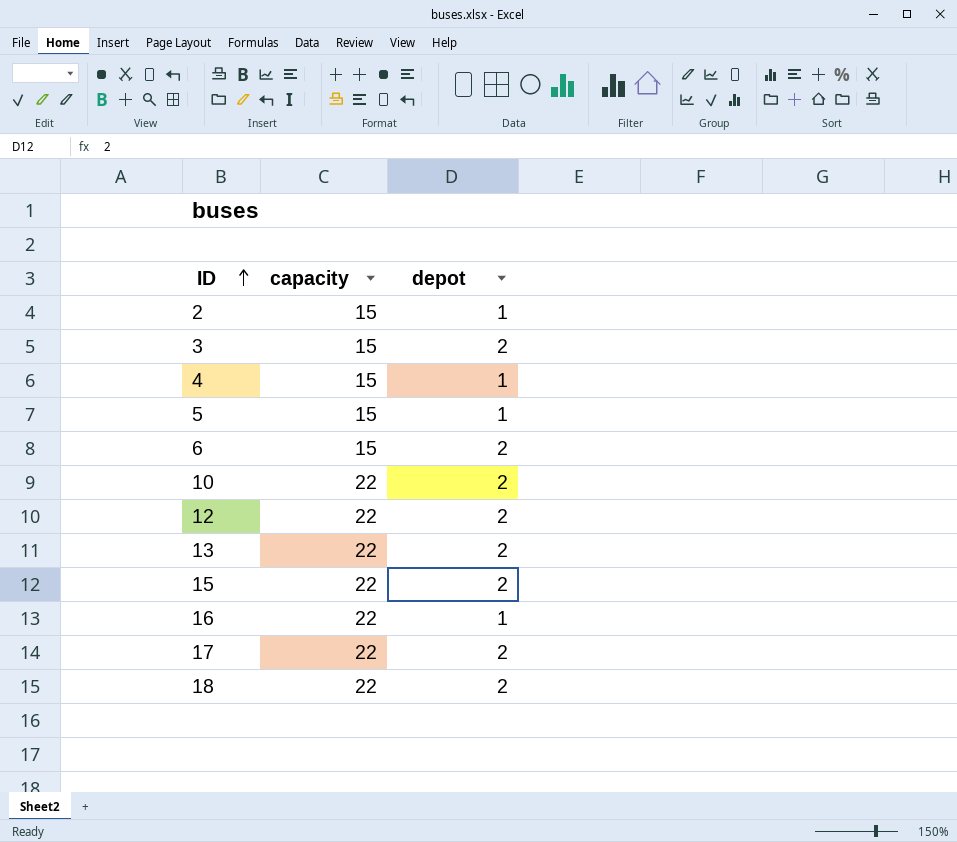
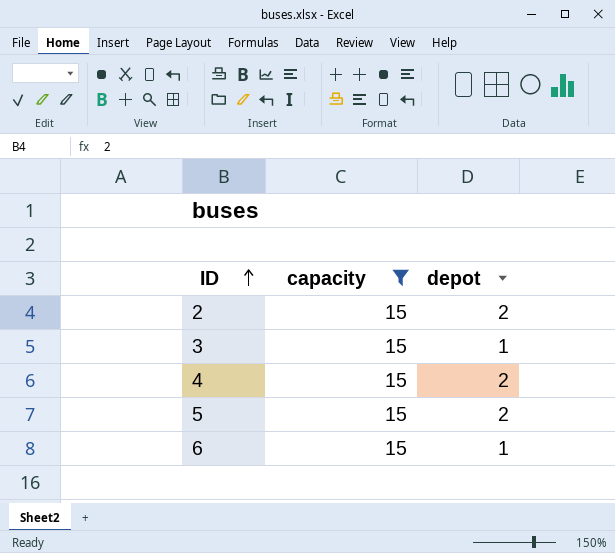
filter: none -> capacity = 15
2 | depot: 1 -> 2
3 | depot: 2 -> 1
4 | depot: 1 -> 2
5 | depot: 1 -> 2
6 | depot: 2 -> 1

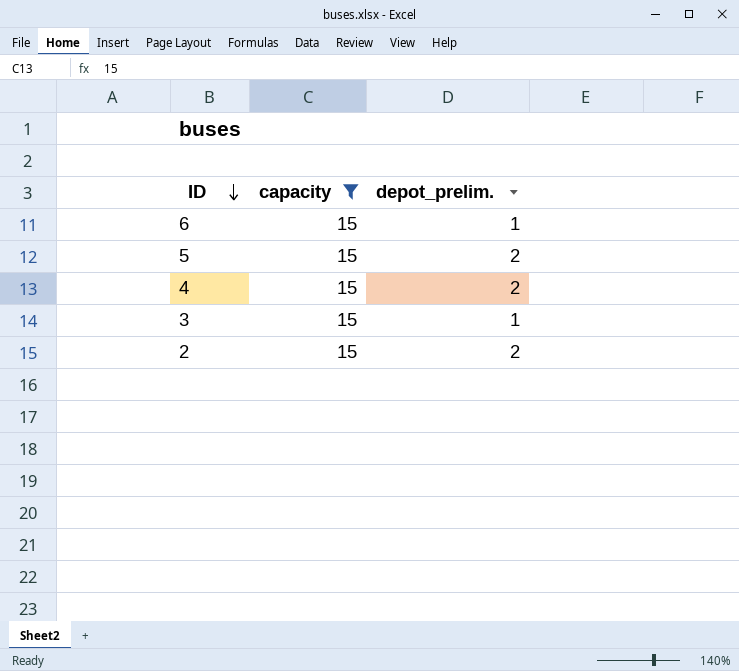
row order: ID ascending -> ID descending
column name: depot -> depot_prelim.

